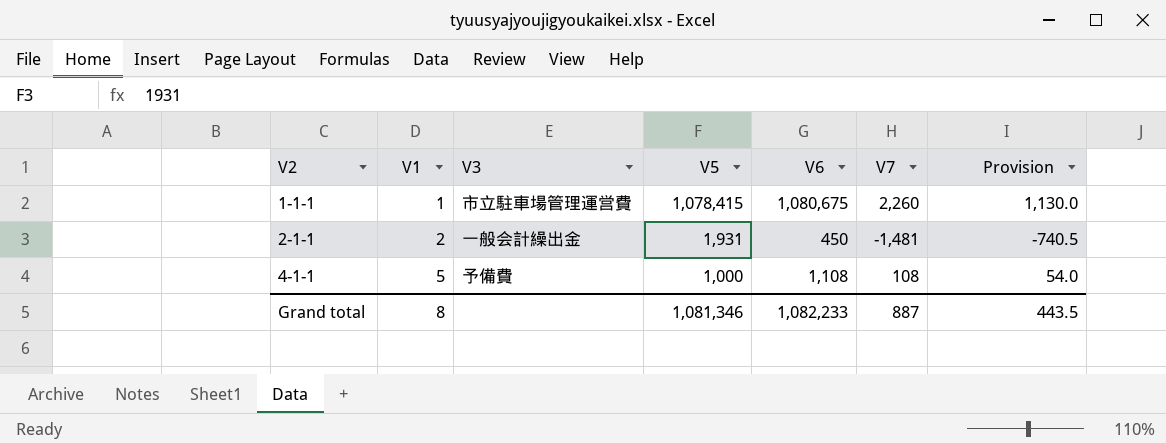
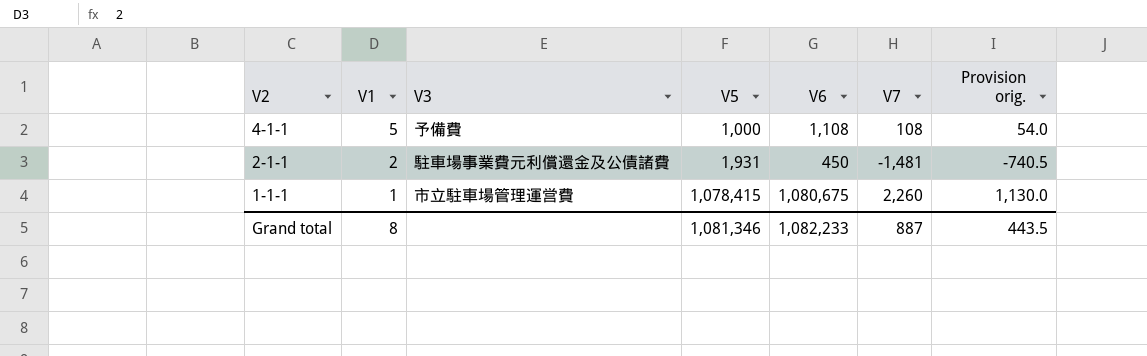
row order: V2 ascending -> V2 descending
column name: Provision -> Provision orig.
2-1-1 | V3: 一般会計繰出金 -> 駐車場事業費元利償還金及公債諸費

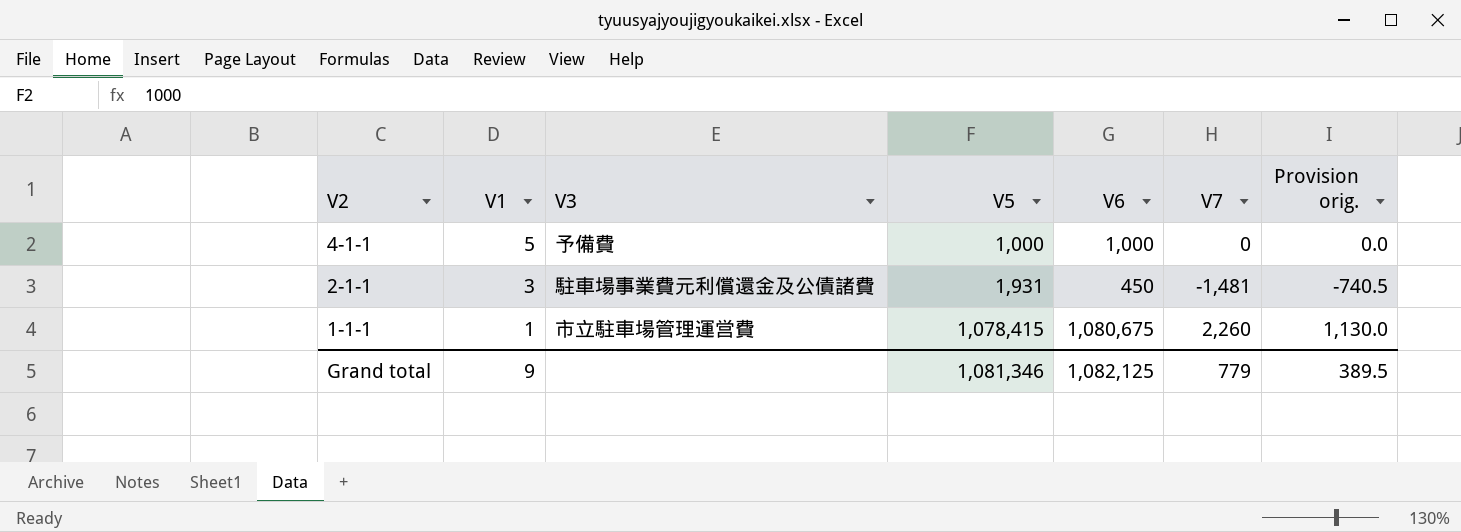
4-1-1 | V6: 1,108 -> 1,000
4-1-1 | V7: 108 -> 0
4-1-1 | Provision orig.: 54.0 -> 0.0
2-1-1 | V1: 2 -> 3
Grand total | V1: 8 -> 9
Grand total | V6: 1,082,233 -> 1,082,125
Grand total | V7: 887 -> 779
Grand total | Provision orig.: 443.5 -> 389.5

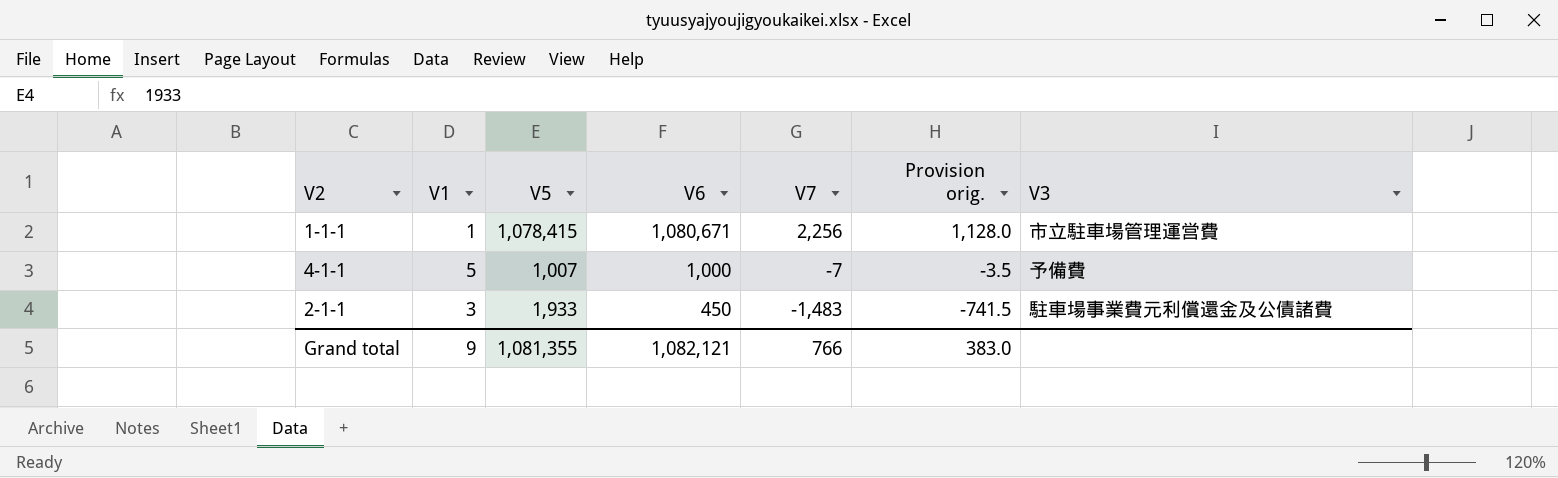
row order: V2 descending -> V6 descending
column V3 | position: 3 -> 7
1-1-1 | V6: 1,080,675 -> 1,080,671
1-1-1 | V7: 2,260 -> 2,256
1-1-1 | Provision orig.: 1,130.0 -> 1,128.0
4-1-1 | V5: 1,000 -> 1,007
4-1-1 | V7: 0 -> -7
4-1-1 | Provision orig.: 0.0 -> -3.5
2-1-1 | V5: 1,931 -> 1,933
2-1-1 | V7: -1,481 -> -1,483
2-1-1 | Provision orig.: -740.5 -> -741.5
Grand total | V5: 1,081,346 -> 1,081,355
Grand total | V6: 1,082,125 -> 1,082,121
Grand total | V7: 779 -> 766
Grand total | Provision orig.: 389.5 -> 383.0

